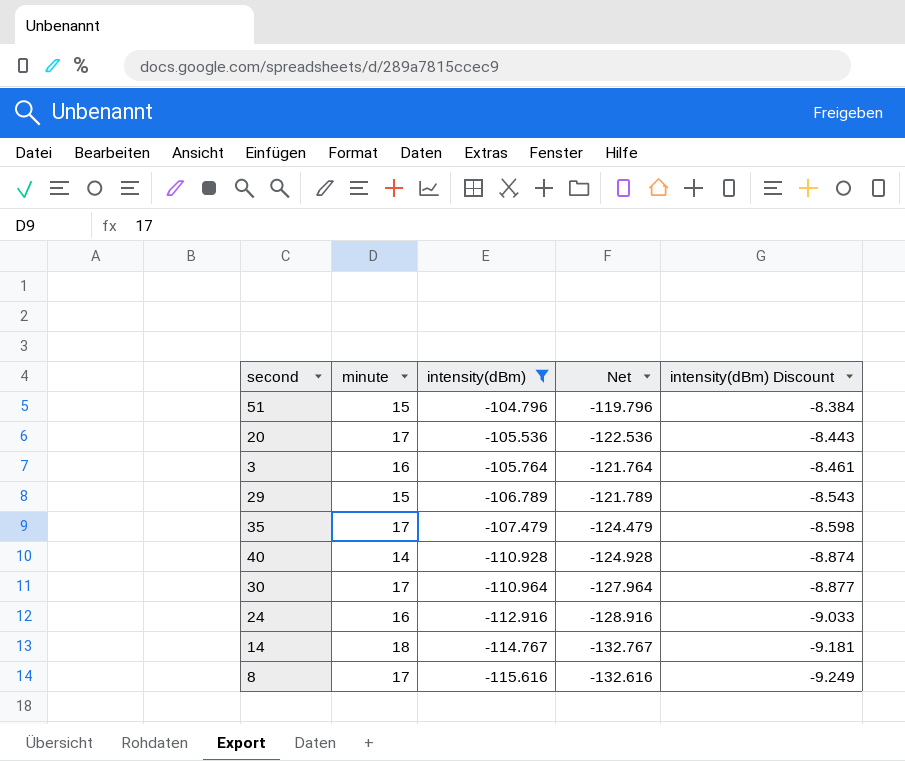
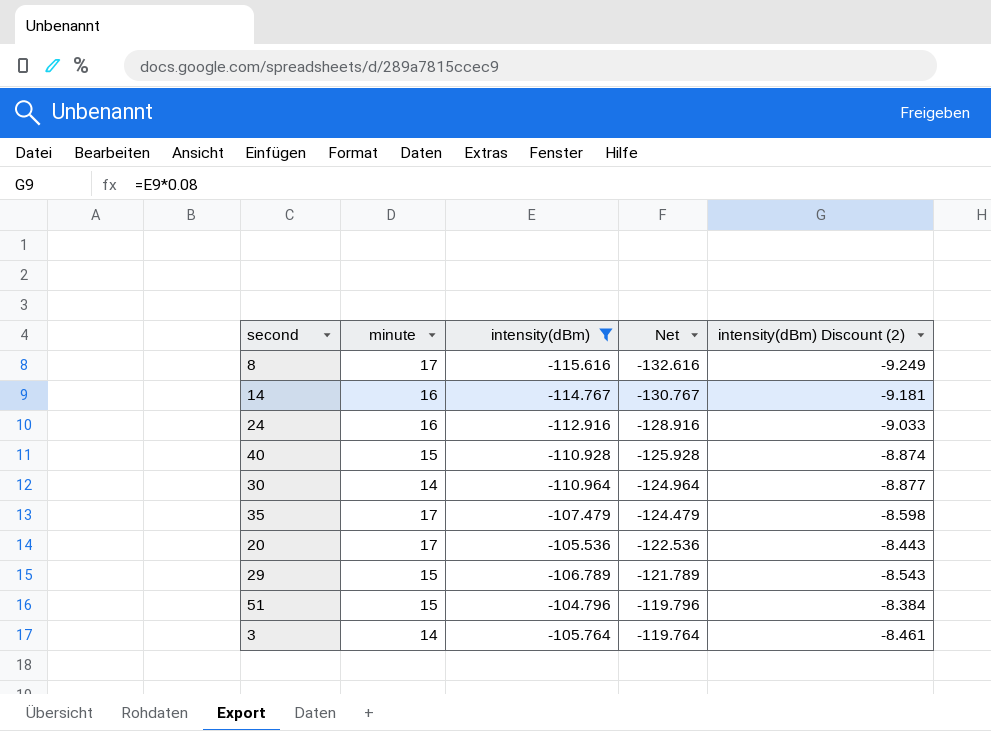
row order: intensity(dBm) descending -> Net ascending
column name: intensity(dBm) Discount -> intensity(dBm) Discount (2)
14 | minute: 18 -> 16
14 | Net: -132.767 -> -130.767
40 | minute: 14 -> 15
40 | Net: -124.928 -> -125.928
30 | minute: 17 -> 14
30 | Net: -127.964 -> -124.964
3 | minute: 16 -> 14
3 | Net: -121.764 -> -119.764

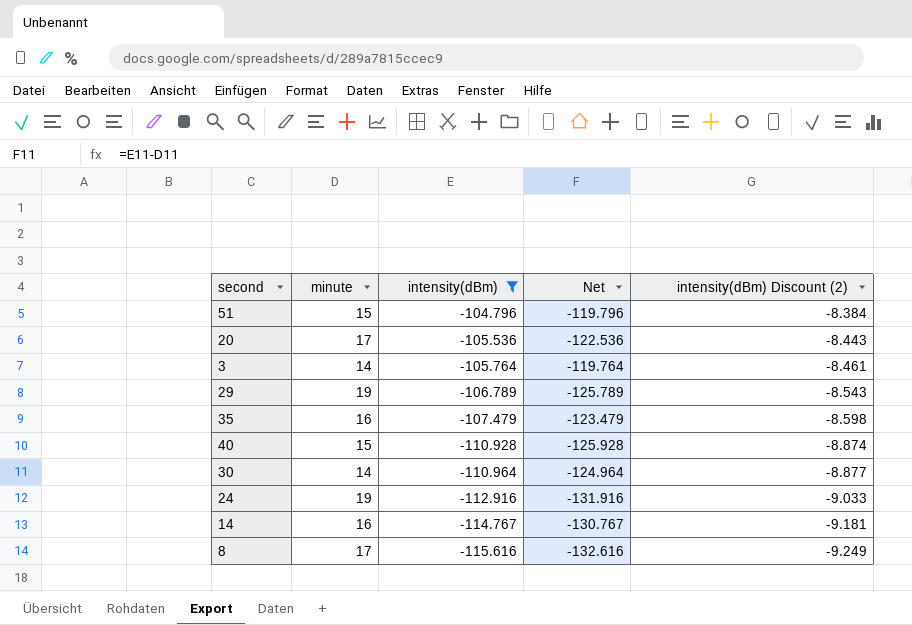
row order: Net ascending -> intensity(dBm) descending
29 | minute: 15 -> 19
29 | Net: -121.789 -> -125.789
35 | minute: 17 -> 16
35 | Net: -124.479 -> -123.479
24 | minute: 16 -> 19
24 | Net: -128.916 -> -131.916

